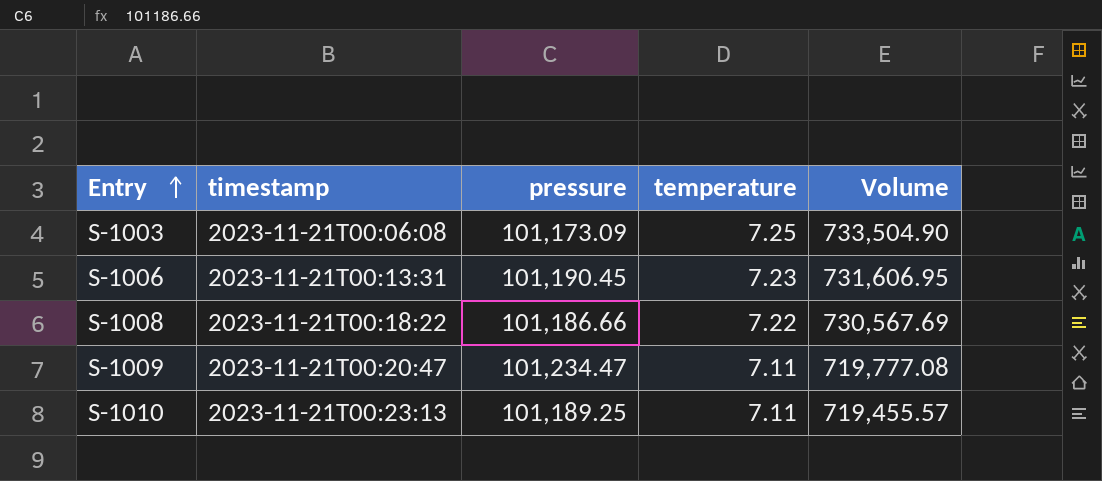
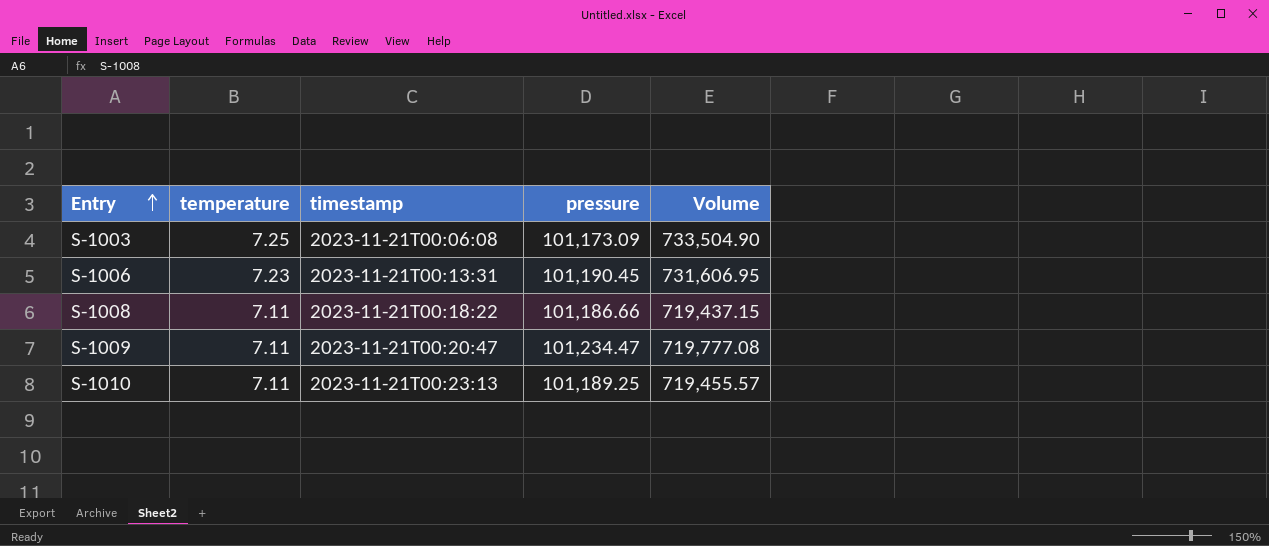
column temperature | position: 4 -> 2
S-1008 | temperature: 7.22 -> 7.11
S-1008 | Volume: 730,567.69 -> 719,437.15

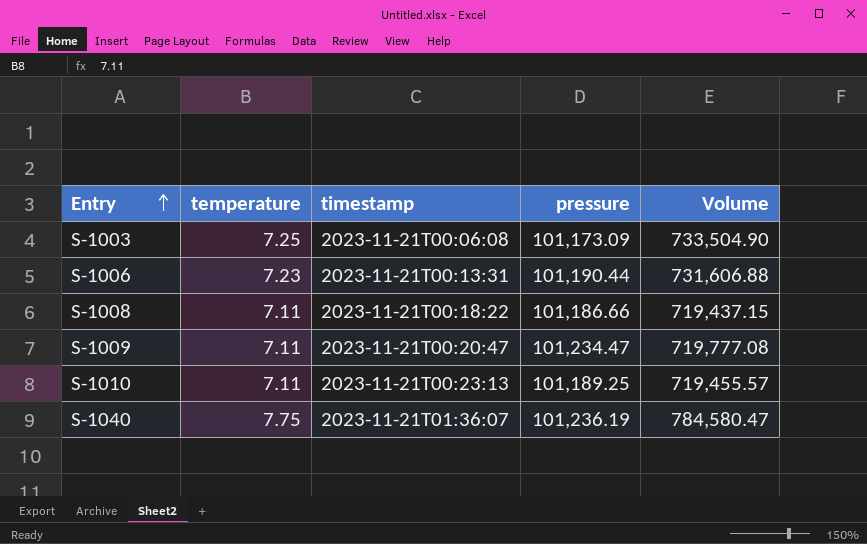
S-1006 | pressure: 101,190.45 -> 101,190.44
S-1006 | Volume: 731,606.95 -> 731,606.88
row S-1040: none -> 7.75 | 2023-11-21T01:36:07 | 101,236.19 | 784,580.47

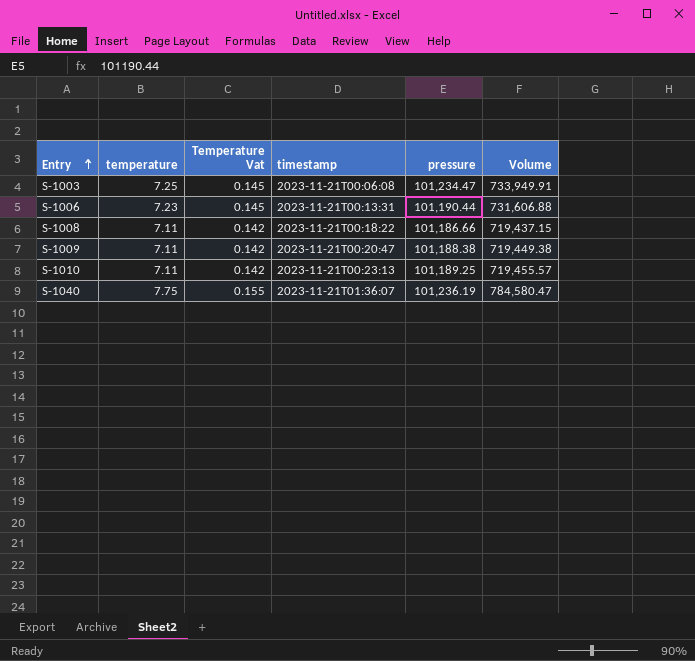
column Temperature Vat | formula: none -> [temperature] * 0.02
S-1003 | pressure: 101,173.09 -> 101,234.47
S-1003 | Volume: 733,504.90 -> 733,949.91
S-1009 | pressure: 101,234.47 -> 101,188.38
S-1009 | Volume: 719,777.08 -> 719,449.38

